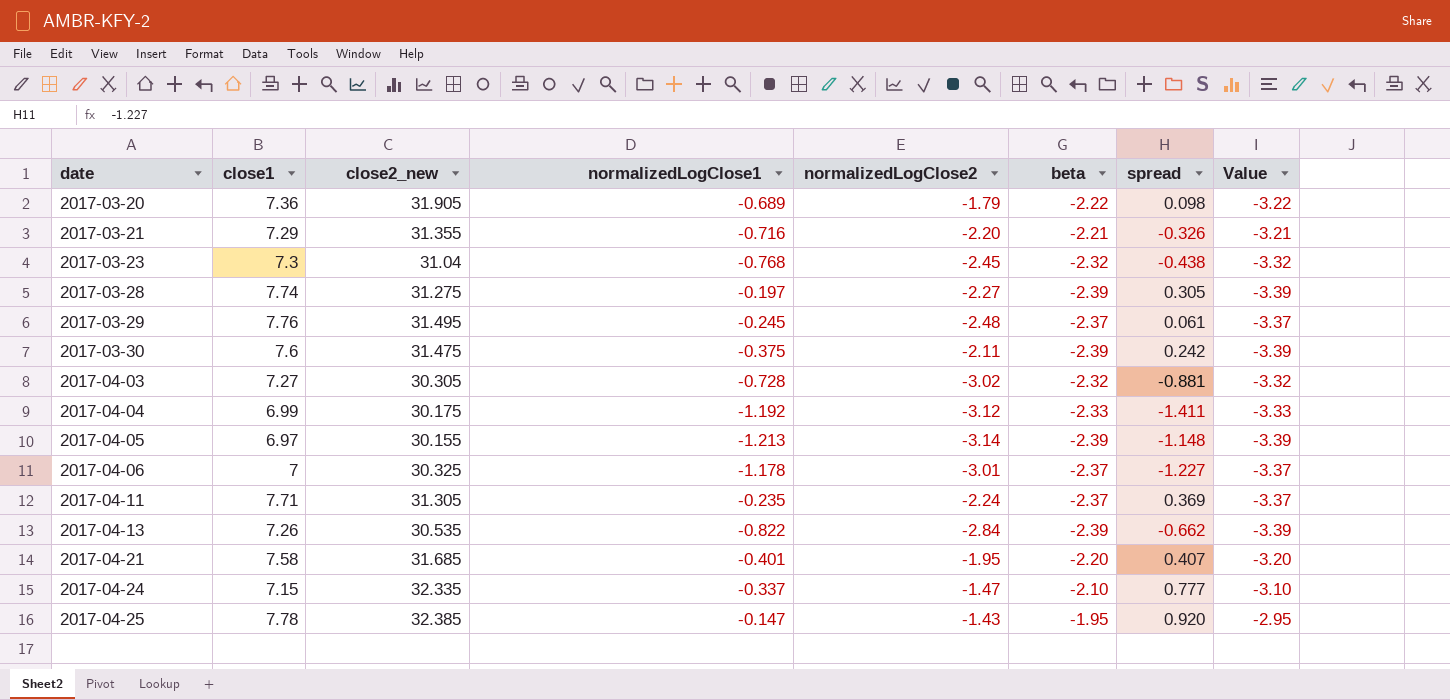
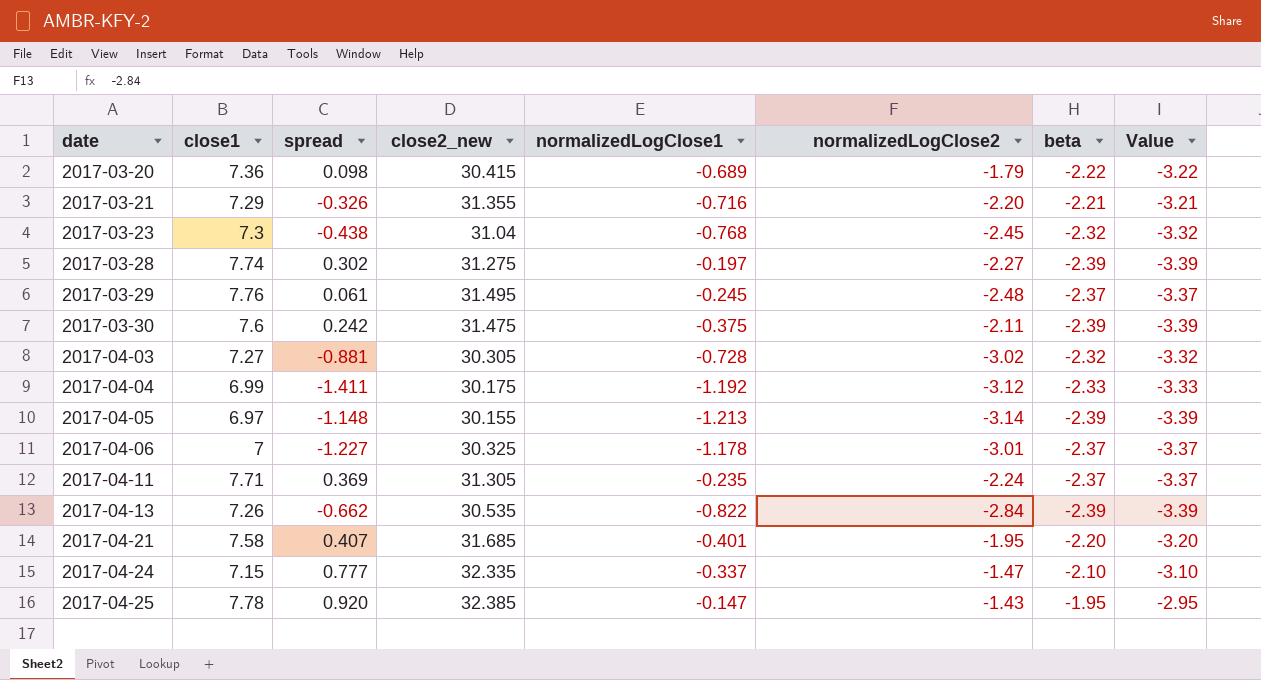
column spread | position: 7 -> 3
2017-03-20 | close2_new: 31.905 -> 30.415
2017-03-28 | spread: 0.305 -> 0.302

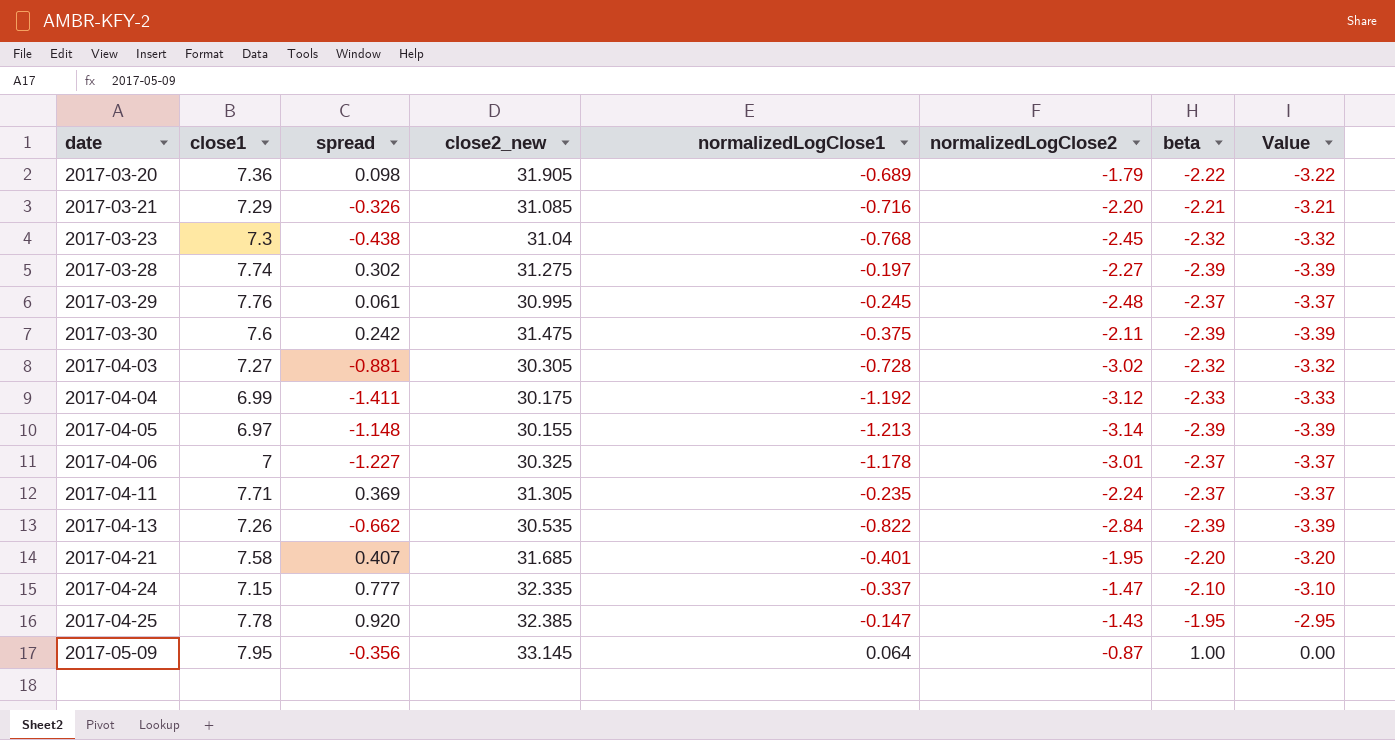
2017-03-20 | close2_new: 30.415 -> 31.905
2017-03-21 | close2_new: 31.355 -> 31.085
2017-03-29 | close2_new: 31.495 -> 30.995
row 2017-05-09: none -> 7.95 | -0.356 | 33.145 | 0.064 | -0.87 | 1.00 | 0.00

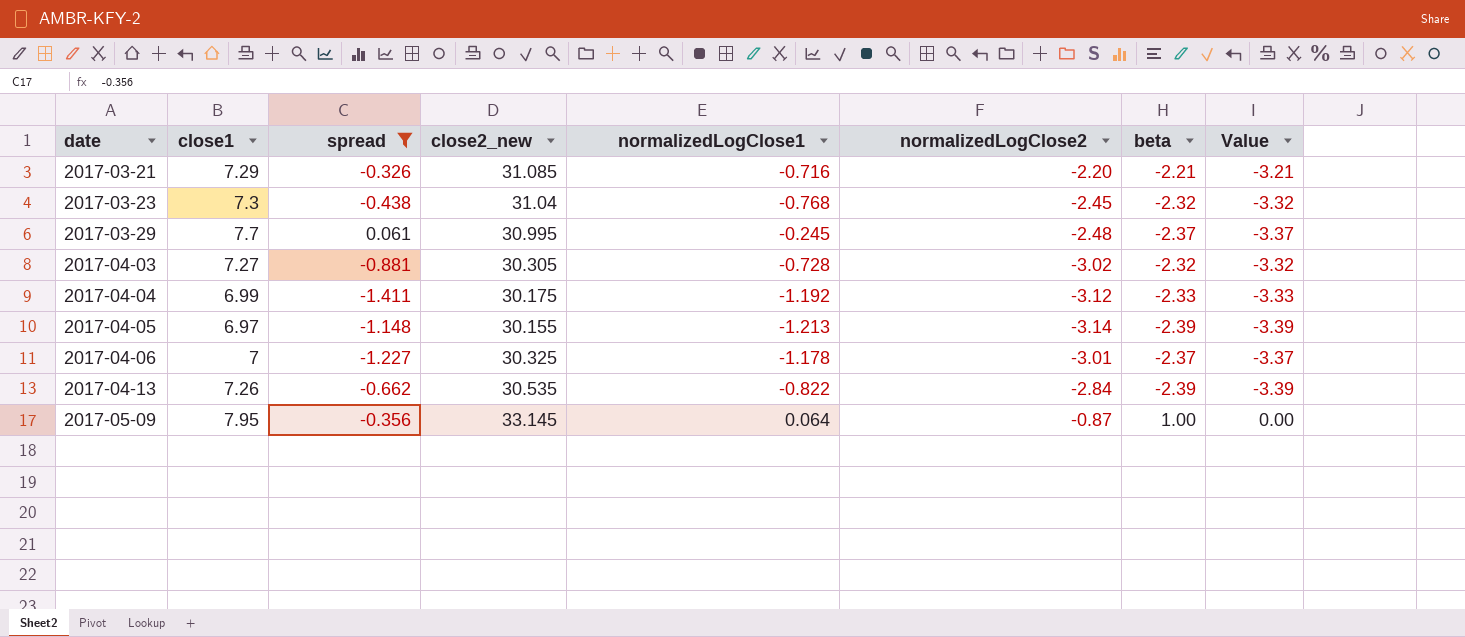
filter: none -> spread <= 0.061
2017-03-29 | close1: 7.76 -> 7.7

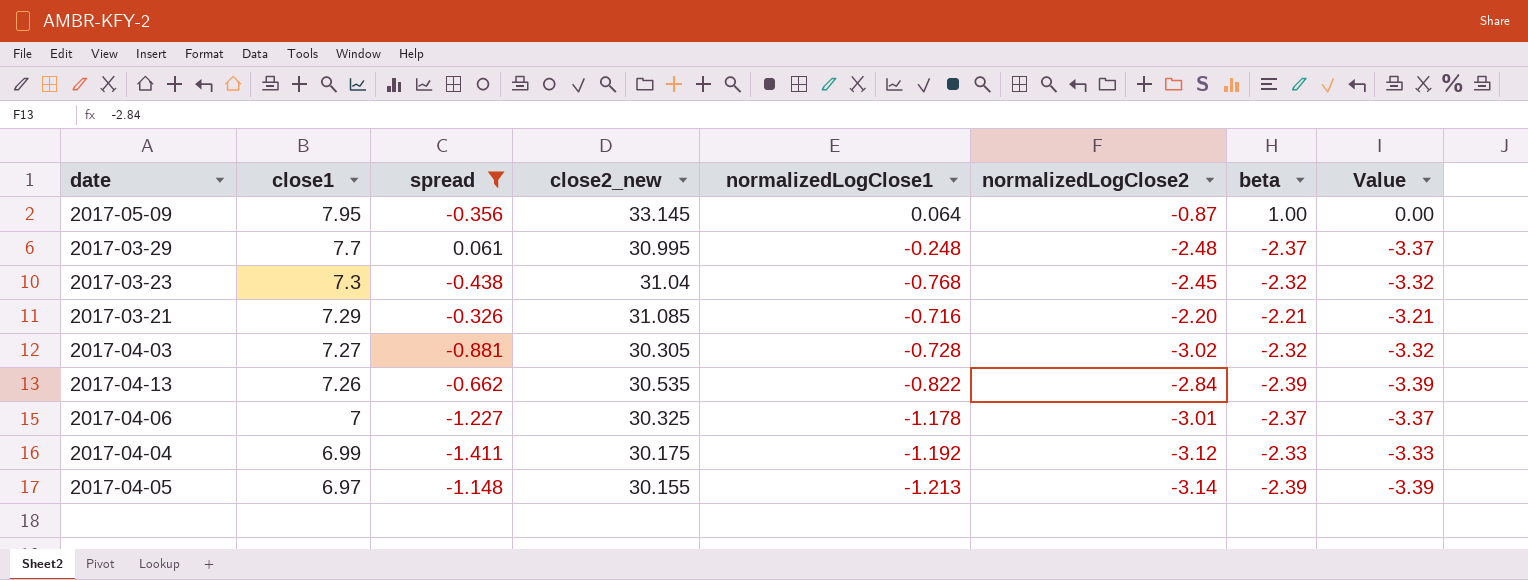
row order: date ascending -> close1 descending
2017-03-29 | normalizedLogClose1: -0.245 -> -0.248

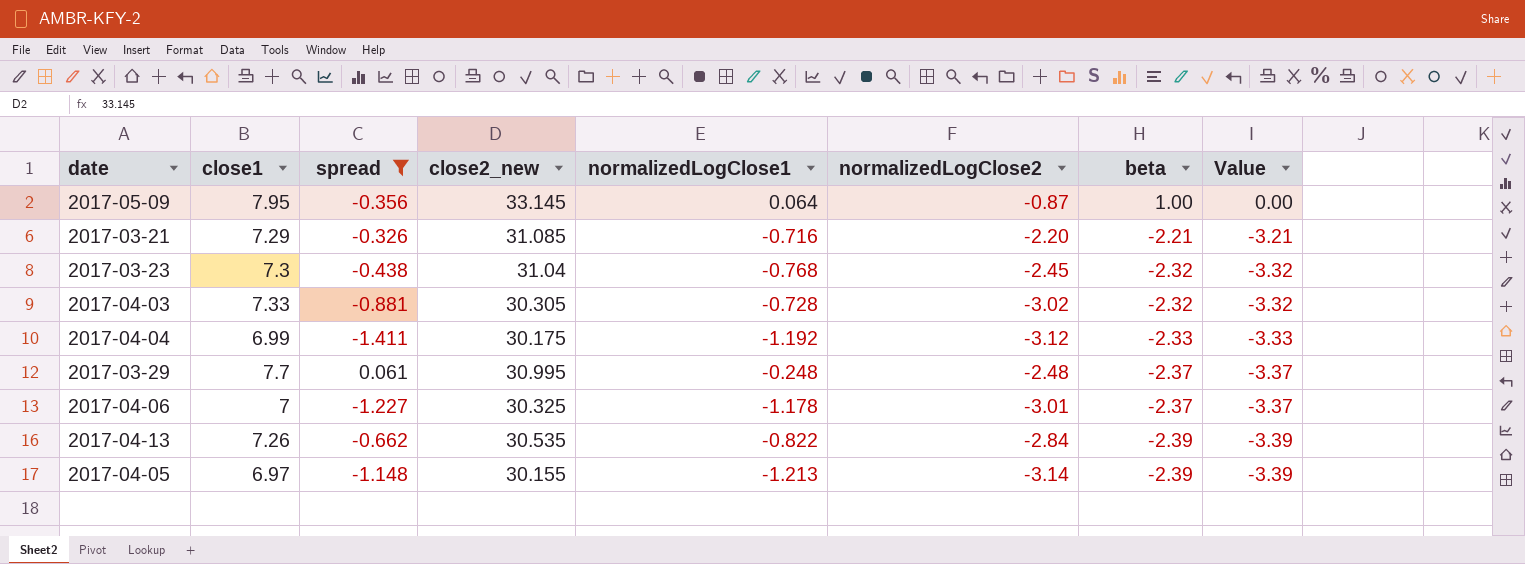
row order: close1 descending -> beta descending
2017-04-03 | close1: 7.27 -> 7.33

